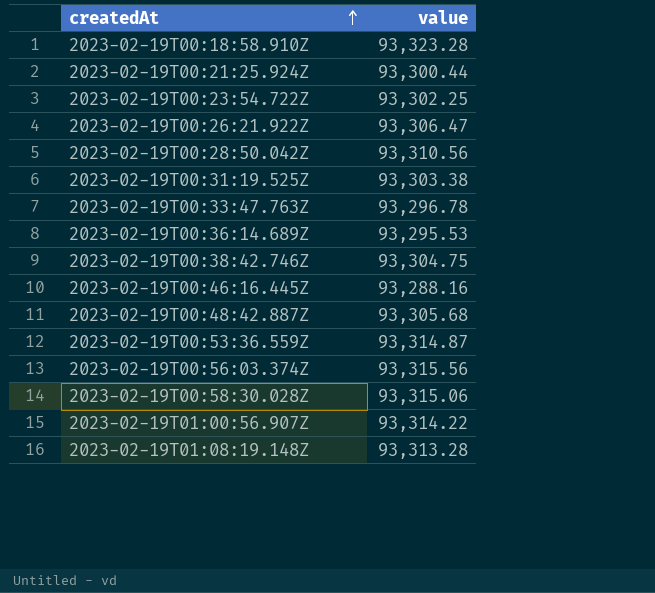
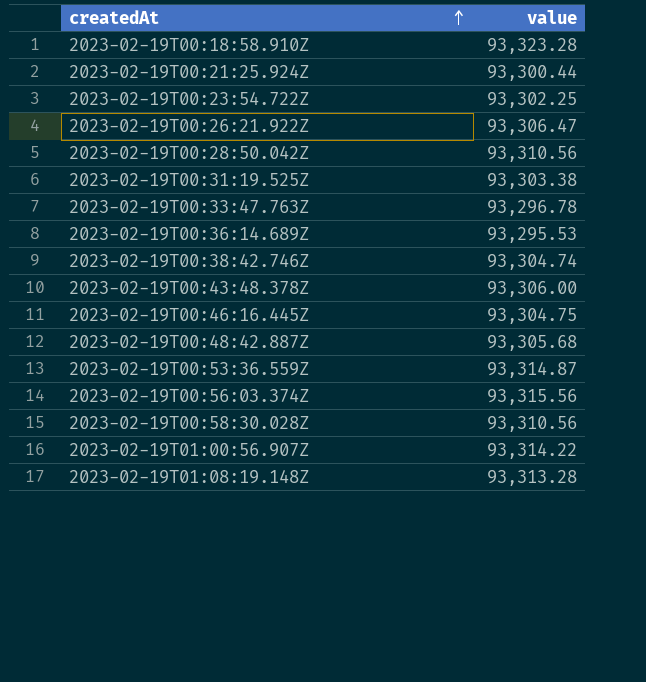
2023-02-19T00:38:42.746Z | value: 93,304.75 -> 93,304.74
row 2023-02-19T00:43:48.378Z: none -> 93,306.00
2023-02-19T00:46:16.445Z | value: 93,288.16 -> 93,304.75
2023-02-19T00:58:30.028Z | value: 93,315.06 -> 93,310.56

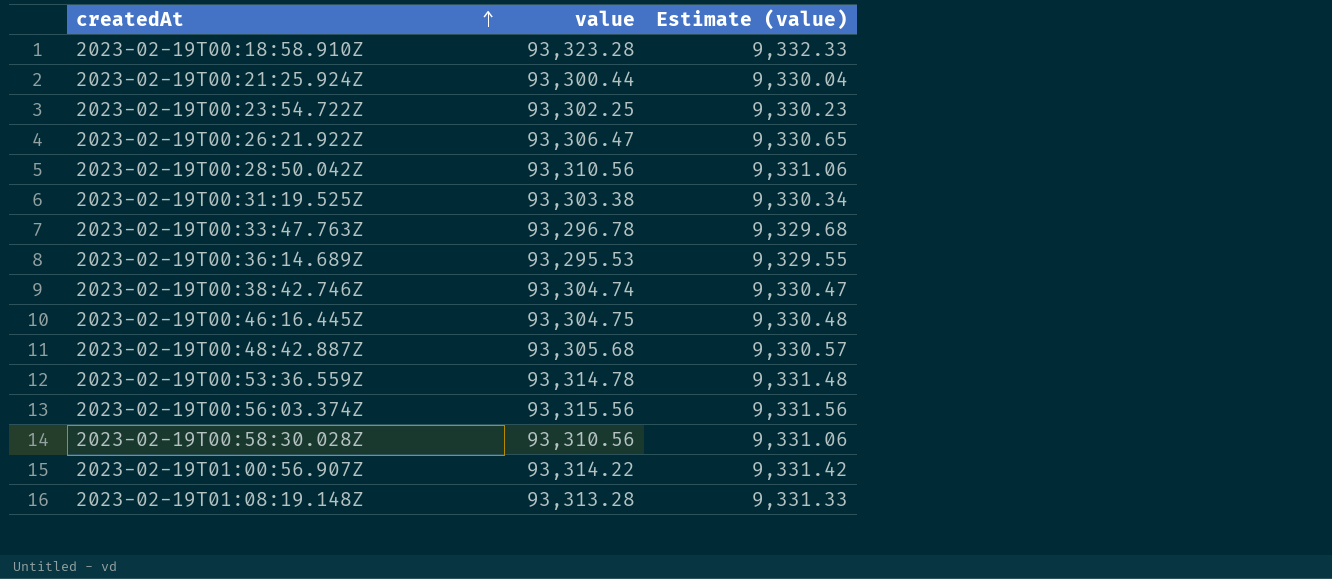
column Estimate (value) | formula: none -> [value] * 0.1
row 2023-02-19T00:43:48.378Z: 93,306.00 -> none
2023-02-19T00:53:36.559Z | value: 93,314.87 -> 93,314.78

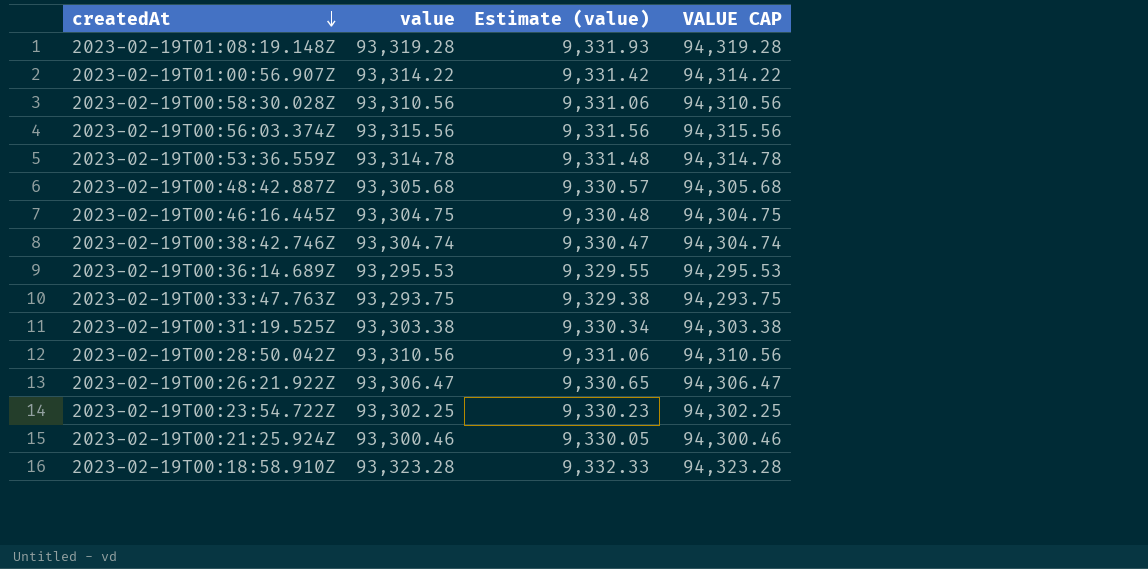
row order: createdAt ascending -> createdAt descending
column VALUE CAP | formula: none -> [value] + 1000
2023-02-19T01:08:19.148Z | value: 93,313.28 -> 93,319.28
2023-02-19T01:08:19.148Z | Estimate (value): 9,331.33 -> 9,331.93
2023-02-19T00:33:47.763Z | value: 93,296.78 -> 93,293.75
2023-02-19T00:33:47.763Z | Estimate (value): 9,329.68 -> 9,329.38
2023-02-19T00:21:25.924Z | value: 93,300.44 -> 93,300.46
2023-02-19T00:21:25.924Z | Estimate (value): 9,330.04 -> 9,330.05

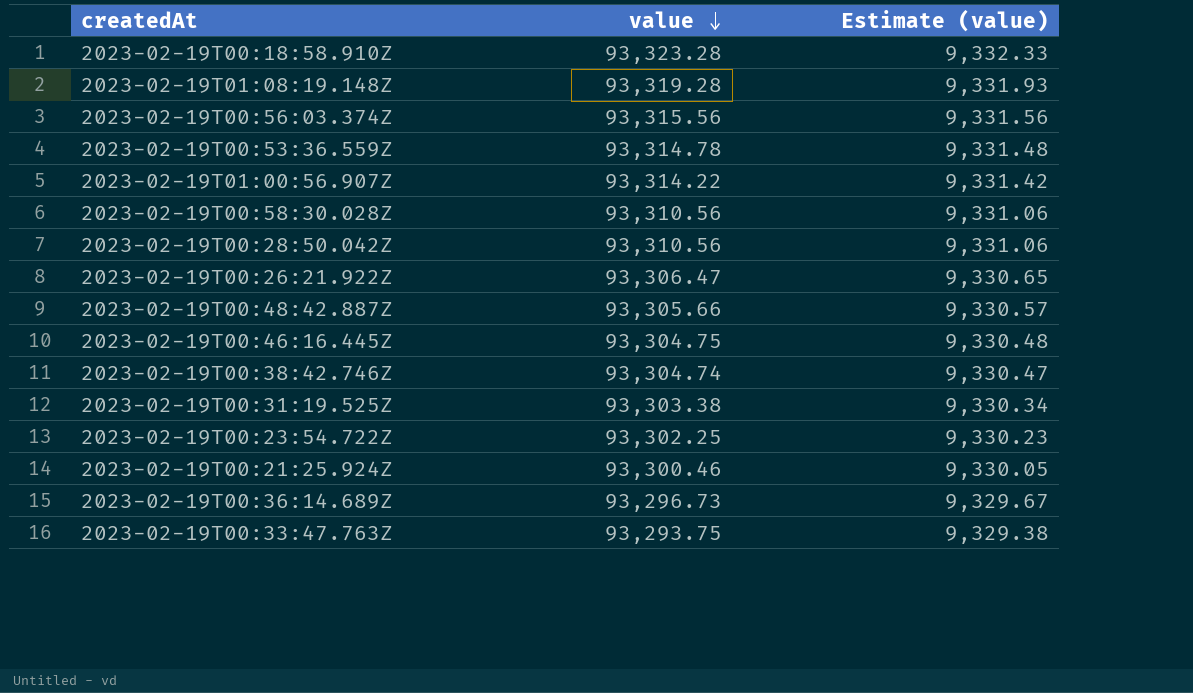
row order: createdAt descending -> value descending
column VALUE CAP | formula: [value] + 1000 -> none
2023-02-19T00:48:42.887Z | value: 93,305.68 -> 93,305.66
2023-02-19T00:36:14.689Z | value: 93,295.53 -> 93,296.73
2023-02-19T00:36:14.689Z | Estimate (value): 9,329.55 -> 9,329.67

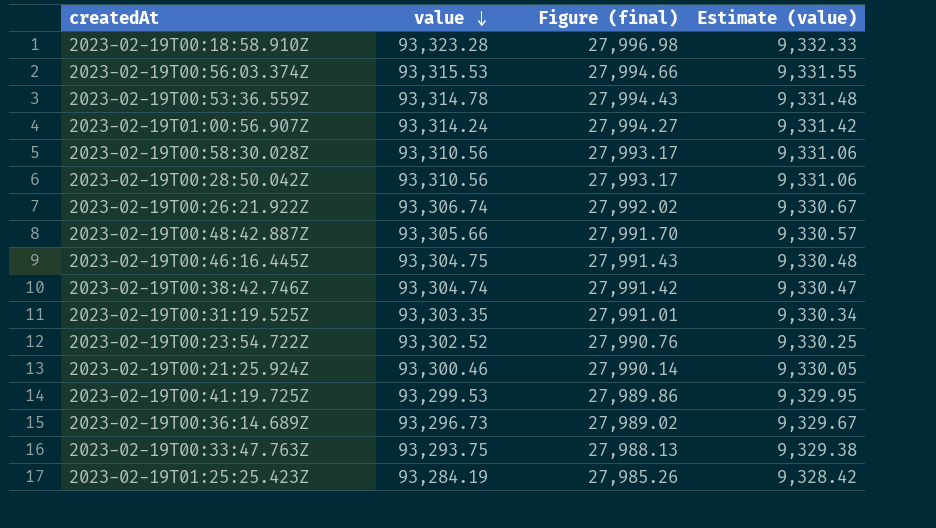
column Figure (final) | formula: none -> [value] * 0.3
row 2023-02-19T01:08:19.148Z: 93,319.28 | 9,331.93 -> none
2023-02-19T00:56:03.374Z | value: 93,315.56 -> 93,315.53
2023-02-19T00:56:03.374Z | Estimate (value): 9,331.56 -> 9,331.55
2023-02-19T01:00:56.907Z | value: 93,314.22 -> 93,314.24
2023-02-19T00:26:21.922Z | value: 93,306.47 -> 93,306.74
2023-02-19T00:26:21.922Z | Estimate (value): 9,330.65 -> 9,330.67
2023-02-19T00:31:19.525Z | value: 93,303.38 -> 93,303.35
2023-02-19T00:23:54.722Z | value: 93,302.25 -> 93,302.52
2023-02-19T00:23:54.722Z | Estimate (value): 9,330.23 -> 9,330.25
row 2023-02-19T00:41:19.725Z: none -> 93,299.53 | 27,989.86 | 9,329.95
row 2023-02-19T01:25:25.423Z: none -> 93,284.19 | 27,985.26 | 9,328.42

